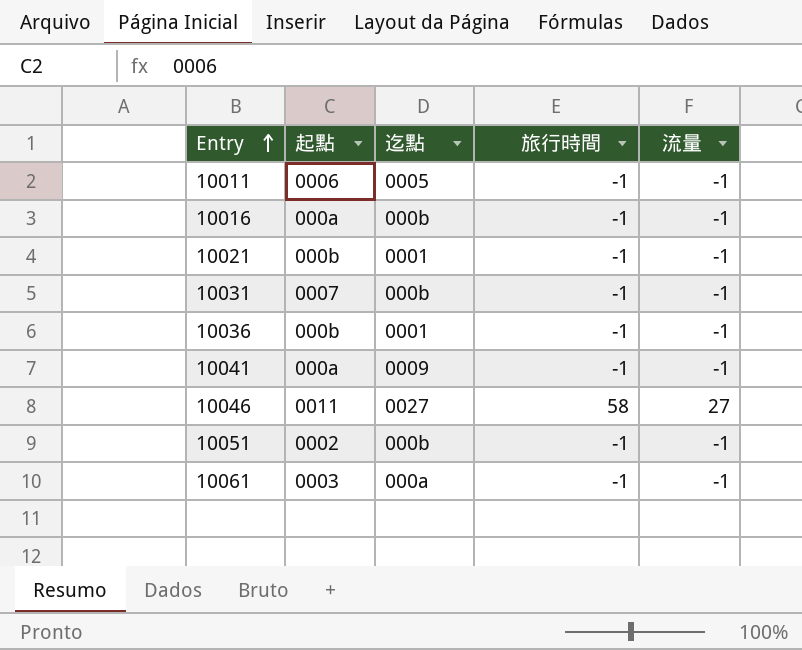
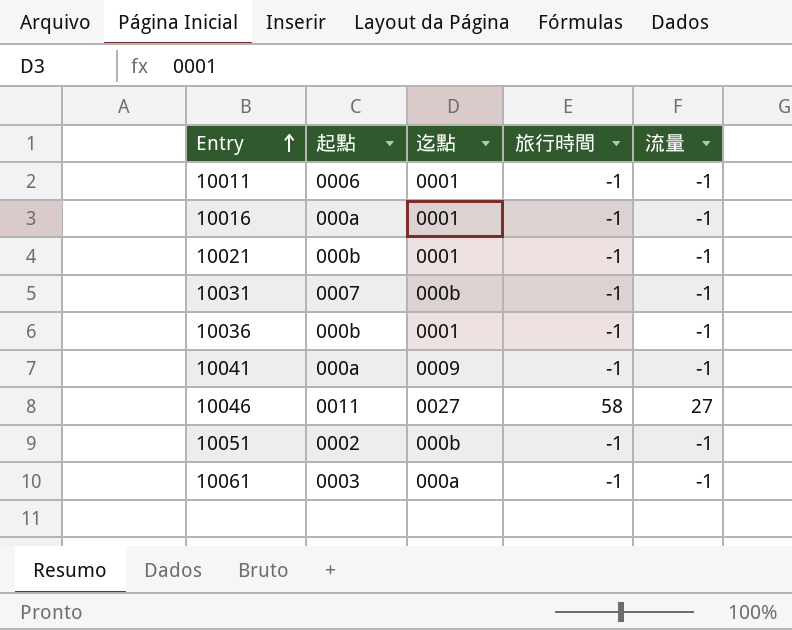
10011 | 迄點: 0005 -> 0001
10016 | 迄點: 000b -> 0001

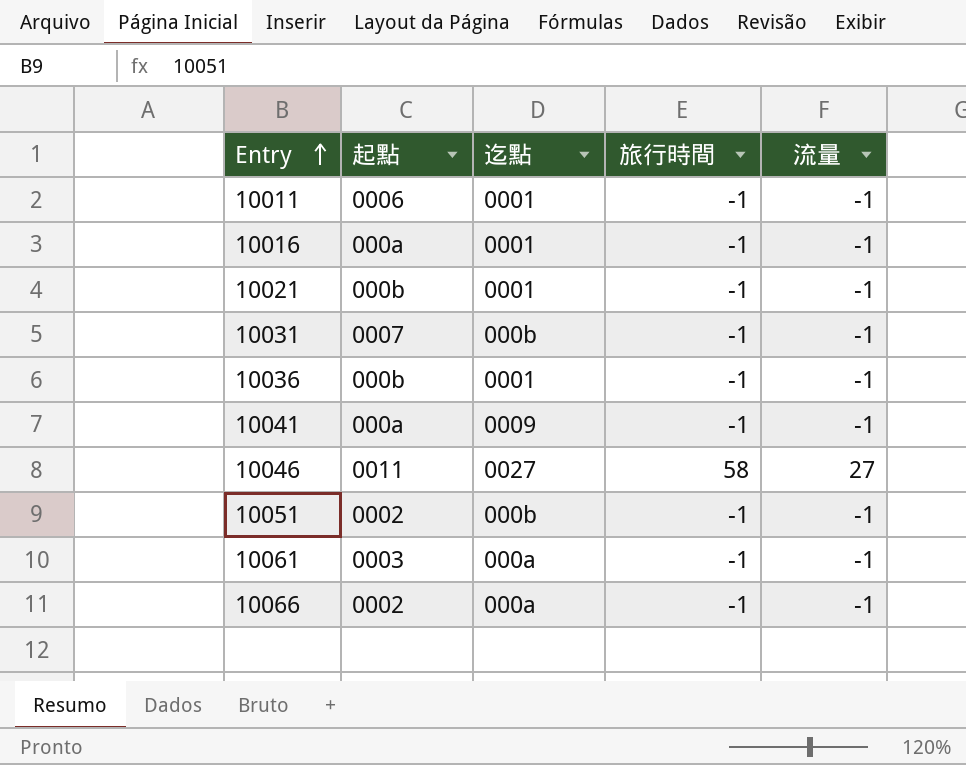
row 10066: none -> 0002 | 000a | -1 | -1

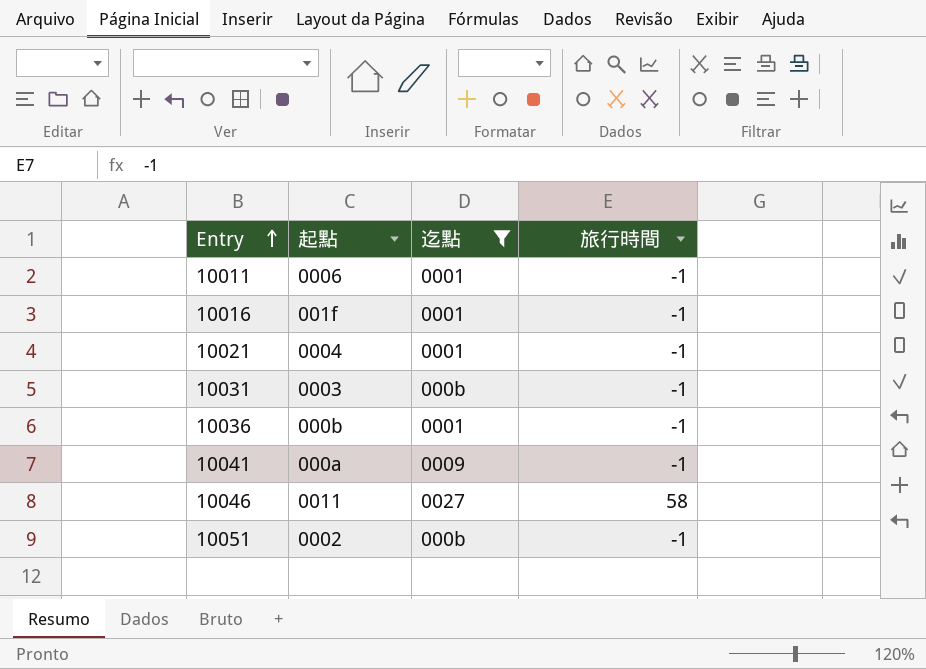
filter: none -> 迄點 != 000a
column 流量 | position: 5 -> none
10016 | 起點: 000a -> 001f
10021 | 起點: 000b -> 0004
10031 | 起點: 0007 -> 0003

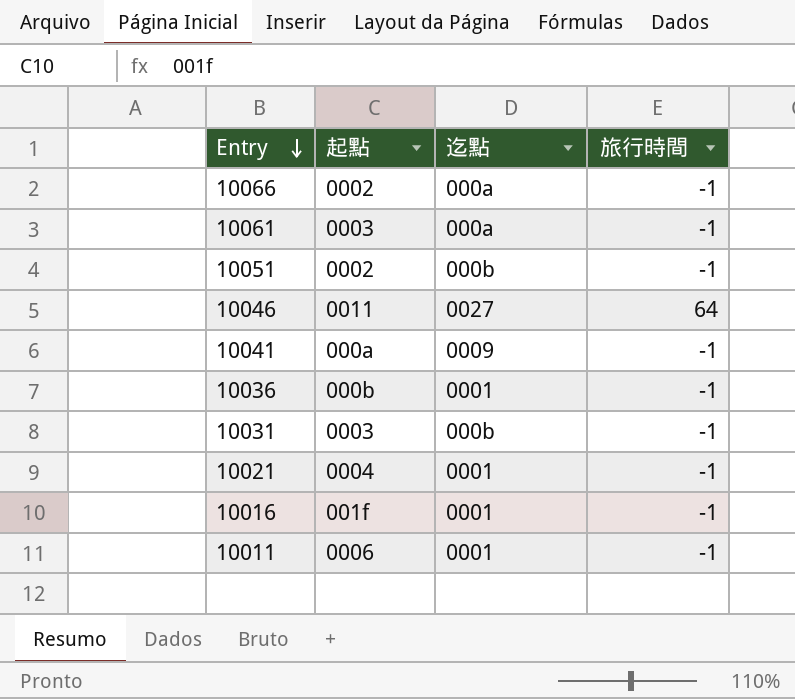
filter: 迄點 != 000a -> none
row order: Entry ascending -> Entry descending
10046 | 旅行時間: 58 -> 64

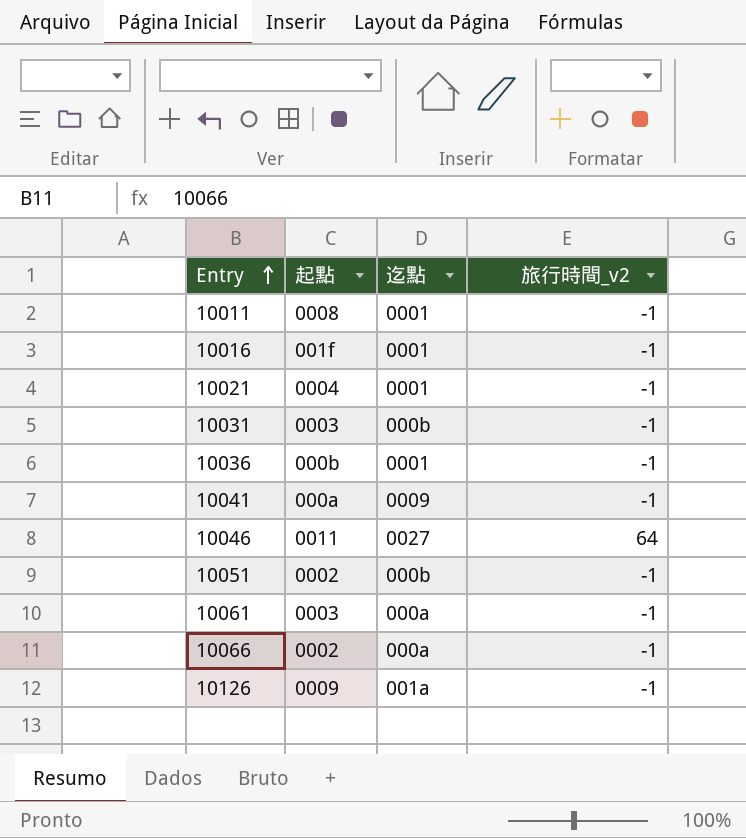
row order: Entry descending -> Entry ascending
column name: 旅行時間 -> 旅行時間_v2
10011 | 起點: 0006 -> 0008
row 10126: none -> 0009 | 001a | -1

